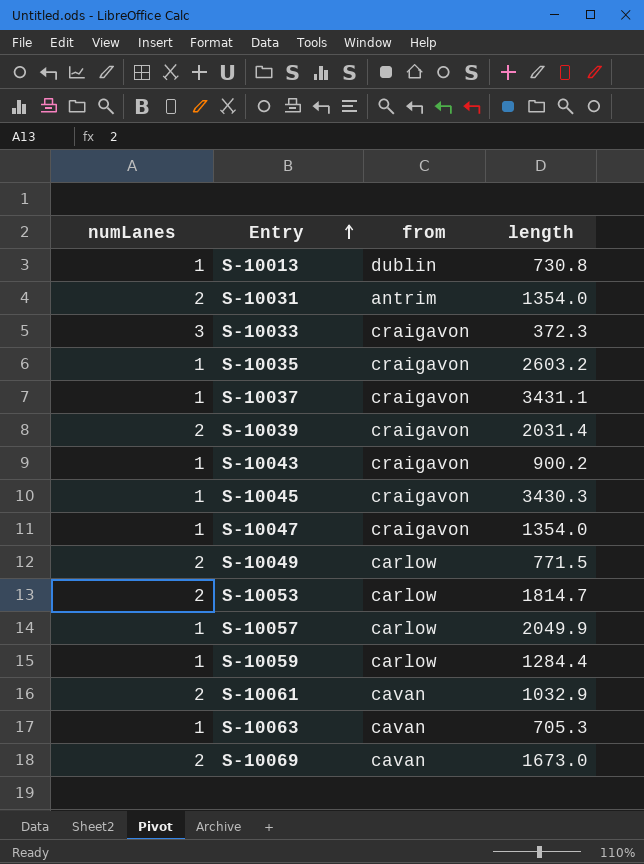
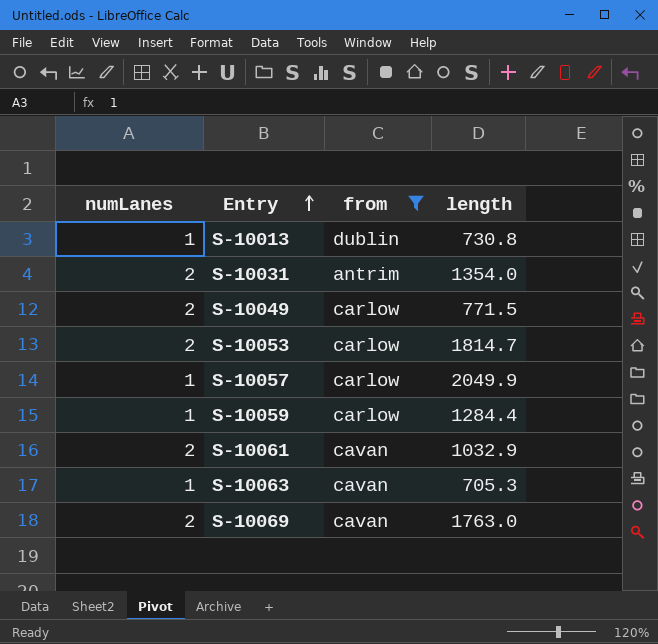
filter: none -> from != craigavon
S-10069 | length: 1673.0 -> 1763.0

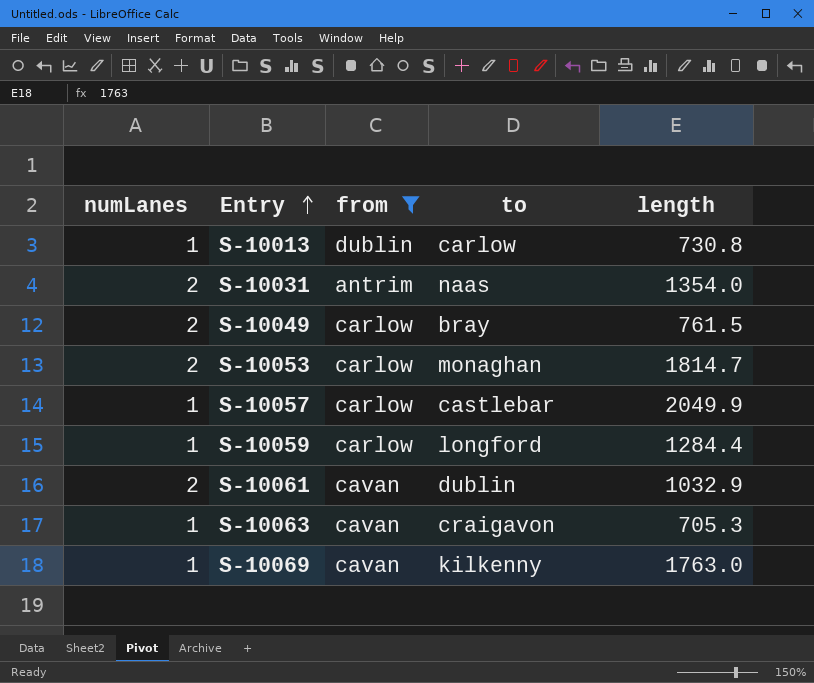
column to | position: none -> 4
S-10049 | length: 771.5 -> 761.5
S-10069 | numLanes: 2 -> 1

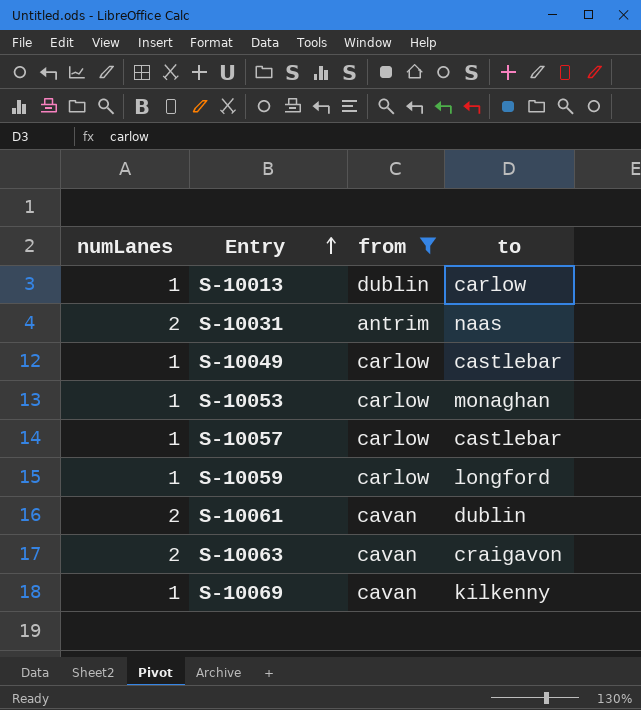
column length | position: 5 -> none
S-10049 | numLanes: 2 -> 1
S-10049 | to: bray -> castlebar
S-10053 | numLanes: 2 -> 1
S-10063 | numLanes: 1 -> 2

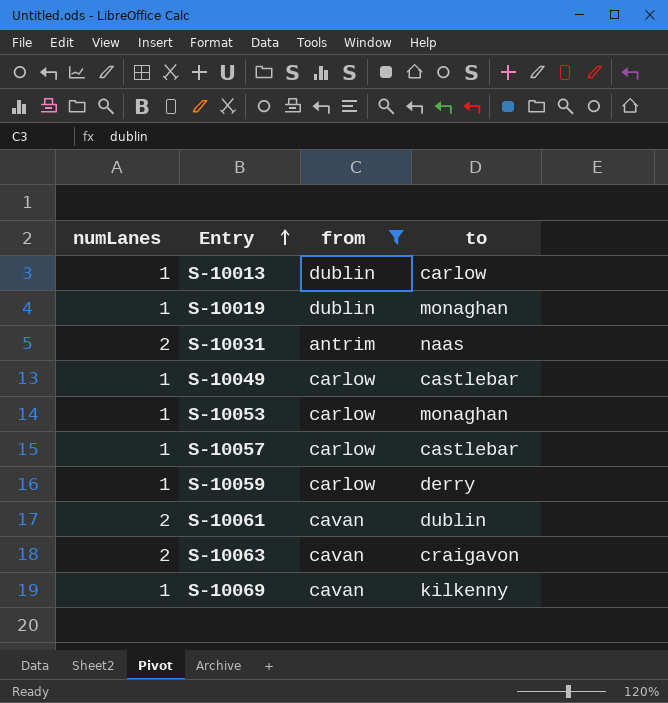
row S-10019: none -> 1 | dublin | monaghan
S-10059 | to: longford -> derry

